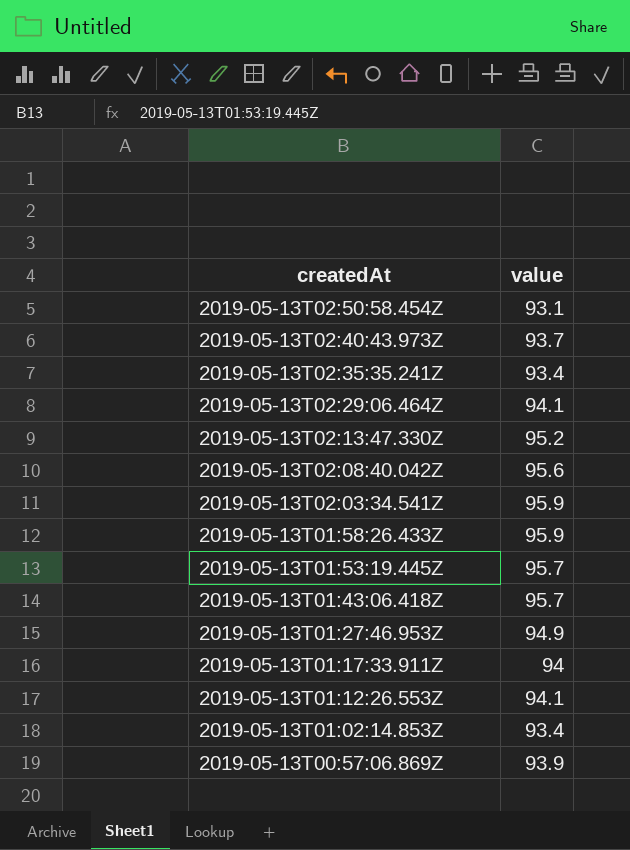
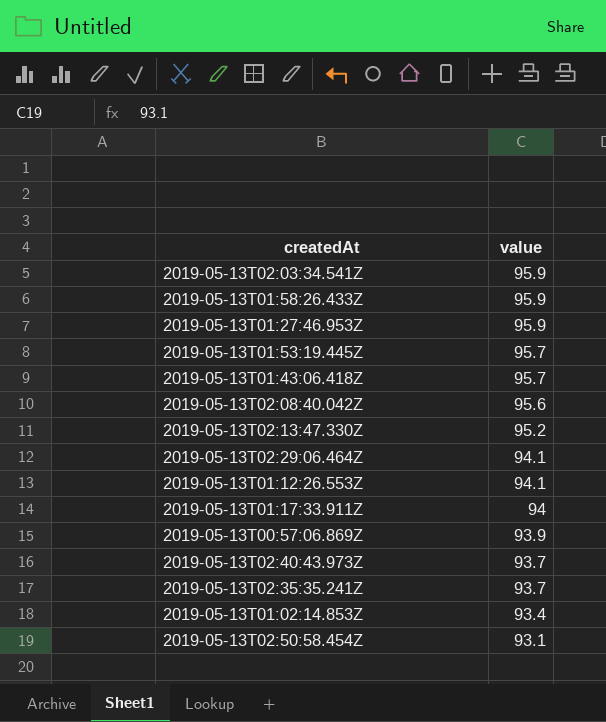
row order: createdAt descending -> value descending
2019-05-13T01:27:46.953Z | value: 94.9 -> 95.9
2019-05-13T02:35:35.241Z | value: 93.4 -> 93.7

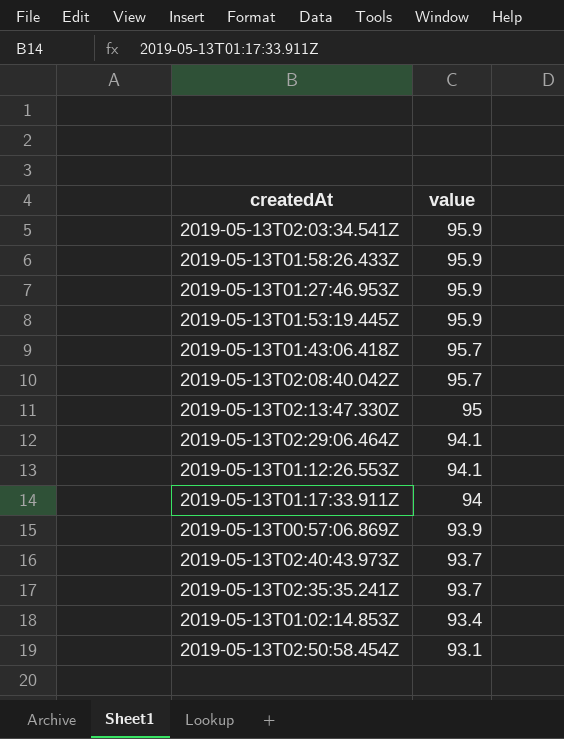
2019-05-13T01:53:19.445Z | value: 95.7 -> 95.9
2019-05-13T02:08:40.042Z | value: 95.6 -> 95.7
2019-05-13T02:13:47.330Z | value: 95.2 -> 95

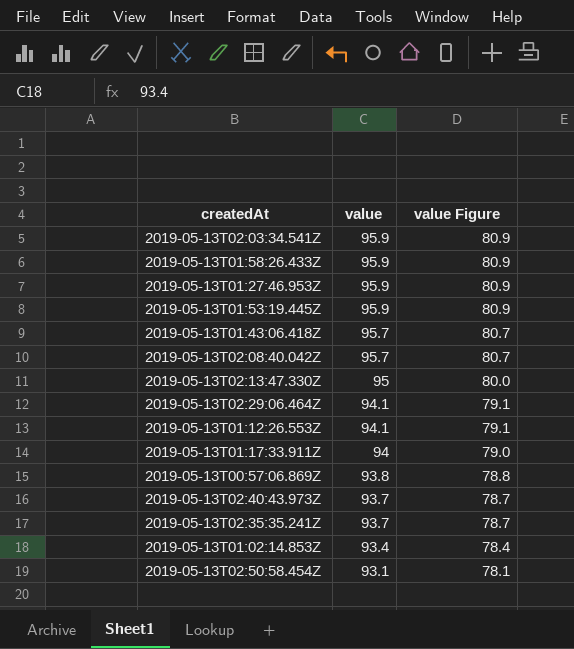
column value Figure | formula: none -> [value] - 15
2019-05-13T00:57:06.869Z | value: 93.9 -> 93.8

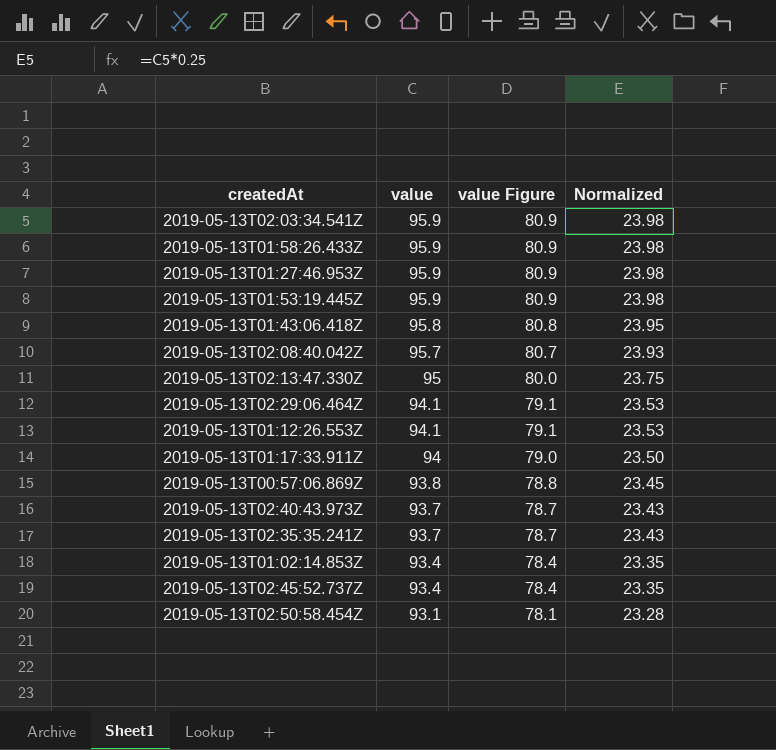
column Normalized | formula: none -> [value] * 0.25
2019-05-13T01:43:06.418Z | value: 95.7 -> 95.8
2019-05-13T01:43:06.418Z | value Figure: 80.7 -> 80.8
row 2019-05-13T02:45:52.737Z: none -> 93.4 | 78.4 | 23.35

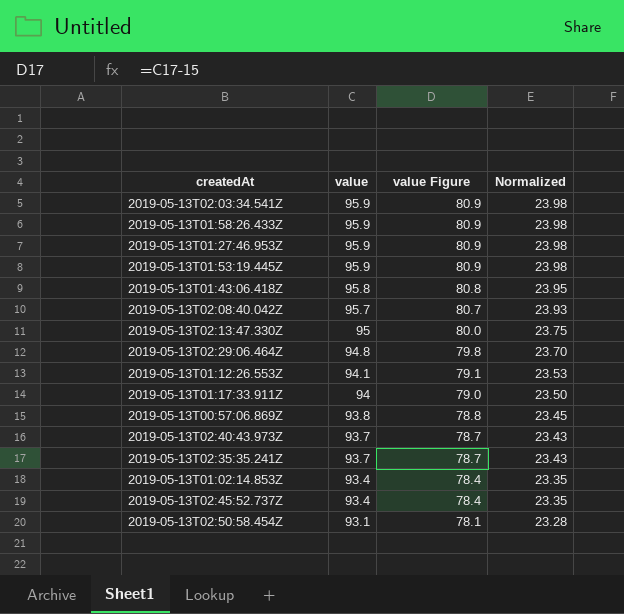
2019-05-13T02:29:06.464Z | value: 94.1 -> 94.8
2019-05-13T02:29:06.464Z | value Figure: 79.1 -> 79.8
2019-05-13T02:29:06.464Z | Normalized: 23.53 -> 23.70

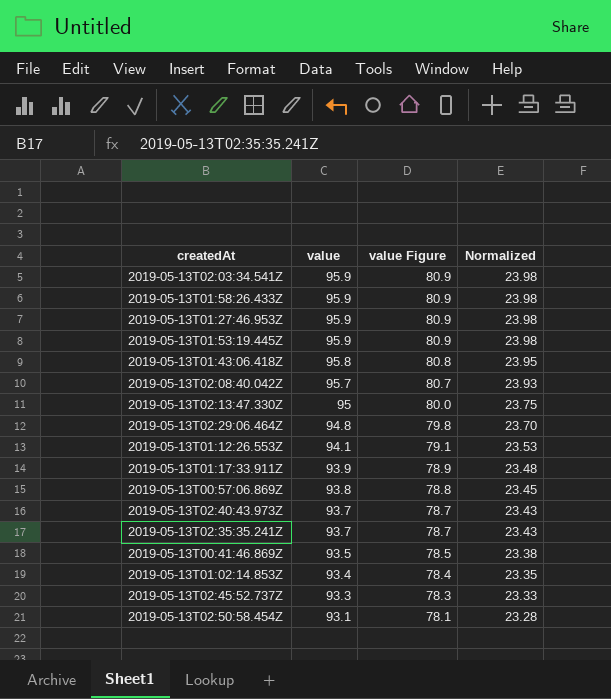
2019-05-13T01:17:33.911Z | value: 94 -> 93.9
2019-05-13T01:17:33.911Z | value Figure: 79.0 -> 78.9
2019-05-13T01:17:33.911Z | Normalized: 23.50 -> 23.48
row 2019-05-13T00:41:46.869Z: none -> 93.5 | 78.5 | 23.38
2019-05-13T02:45:52.737Z | value: 93.4 -> 93.3
2019-05-13T02:45:52.737Z | value Figure: 78.4 -> 78.3
2019-05-13T02:45:52.737Z | Normalized: 23.35 -> 23.33

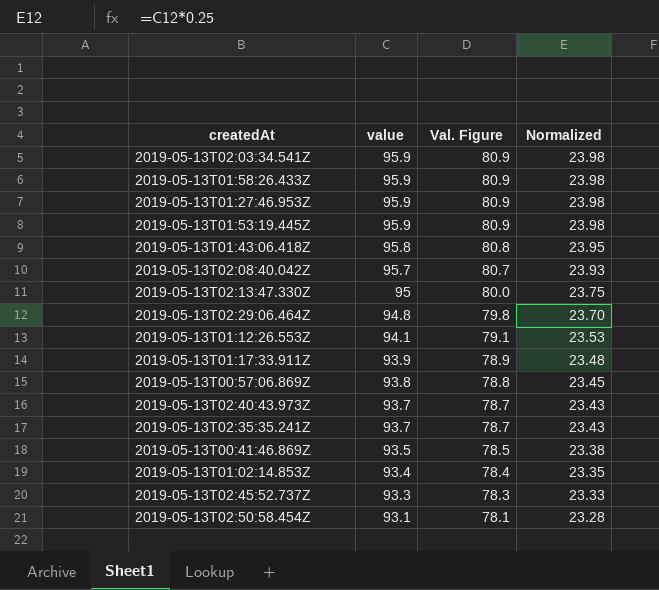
column name: value Figure -> Val. Figure

